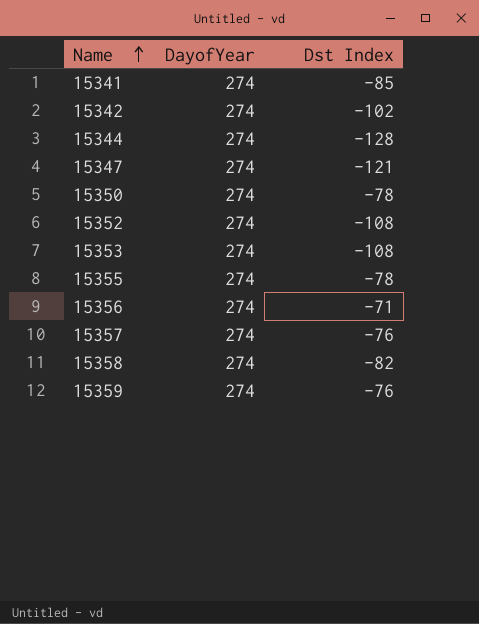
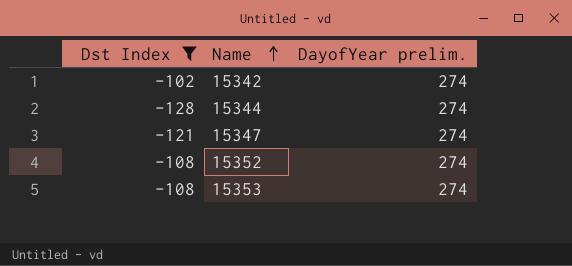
filter: none -> Dst Index <= -102
column Dst Index | position: 3 -> 1
column name: DayofYear -> DayofYear prelim.

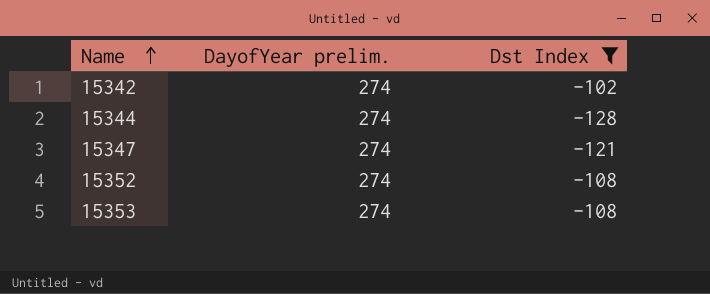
column Dst Index | position: 1 -> 3

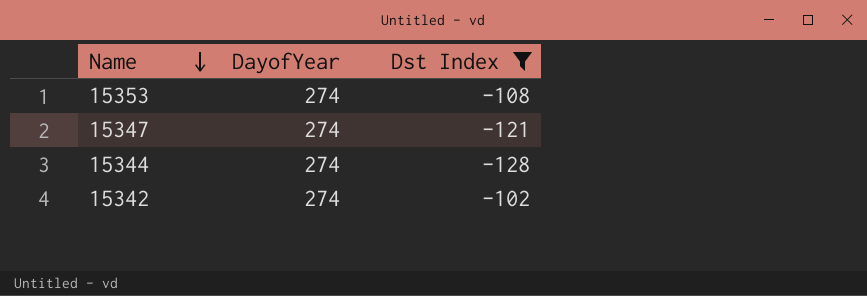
row order: Name ascending -> Name descending
column name: DayofYear prelim. -> DayofYear
row 15352: 274 | -108 -> none

